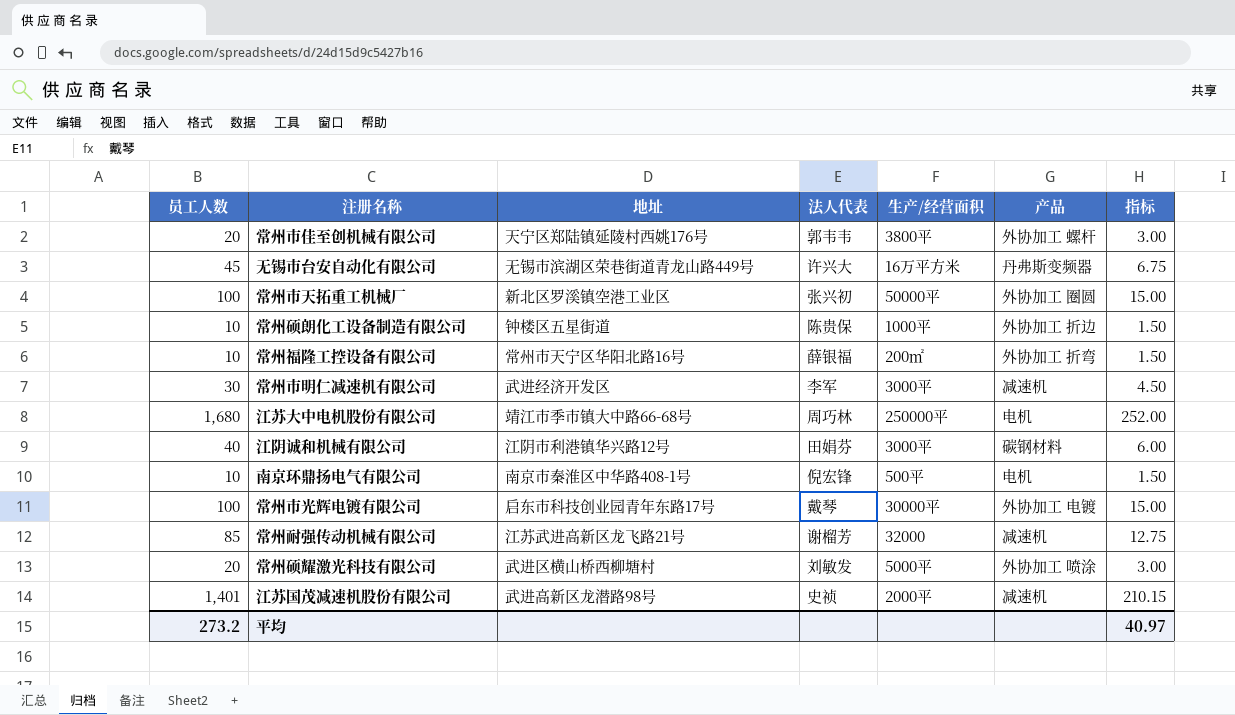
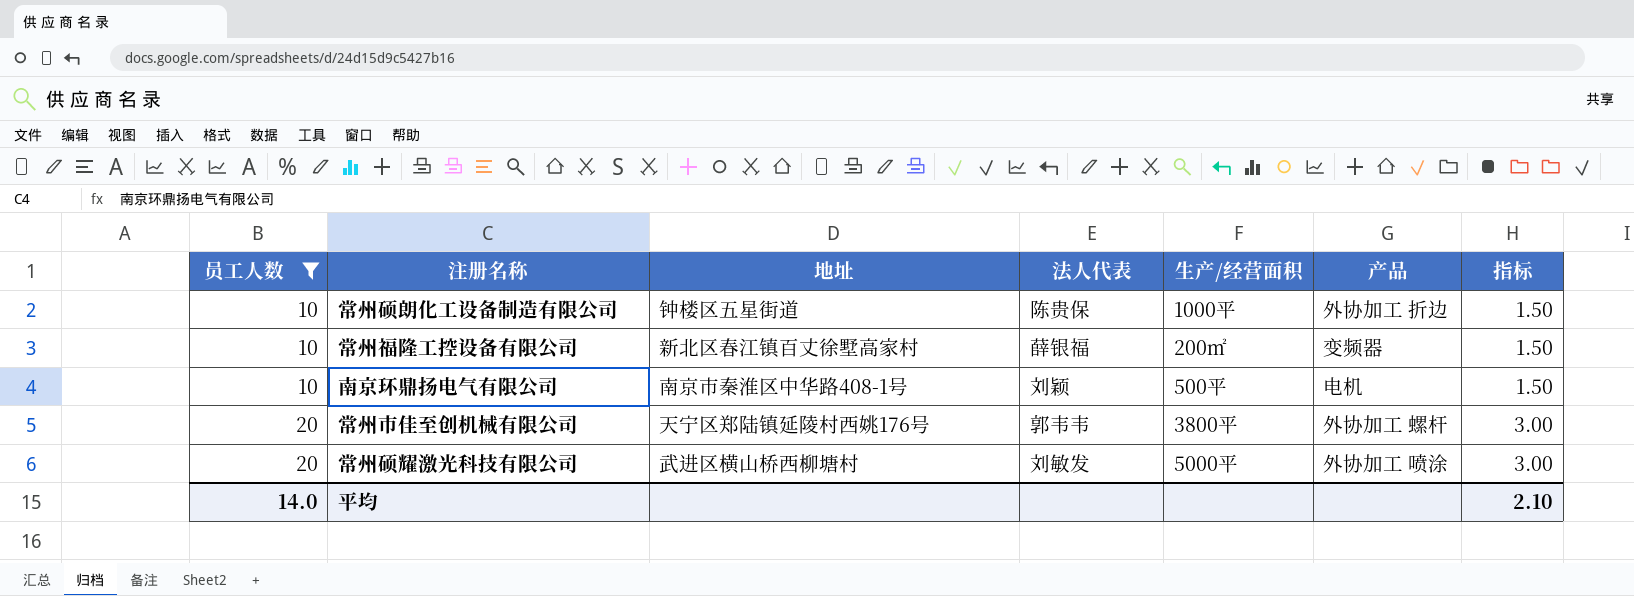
filter: none -> 员工人数 <= 20
row order: none -> 员工人数 ascending
常州福隆工控设备有限公司 | 地址: 常州市天宁区华阳北路16号 -> 新北区春江镇百丈徐墅高家村
常州福隆工控设备有限公司 | 产品: 外协加工 折弯 -> 变频器
南京环鼎扬电气有限公司 | 法人代表: 倪宏锋 -> 刘颖
平均 | 员工人数: 273.2 -> 14.0
平均 | 指标: 40.97 -> 2.10

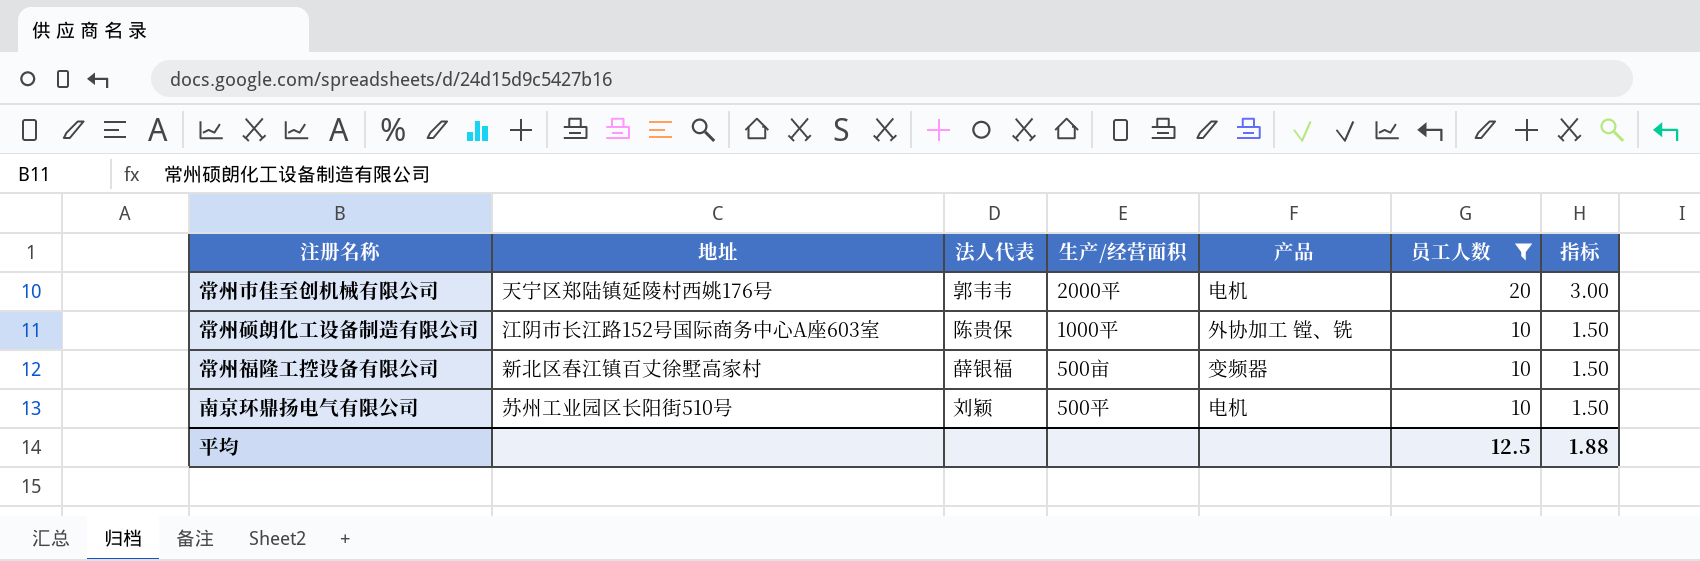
row order: 员工人数 ascending -> 员工人数 descending
column 员工人数 | position: 1 -> 6
row 常州硕耀激光科技有限公司: 20 | 武进区横山桥西柳塘村 | 刘敏发 | 5000平 | 外协加工 喷涂 | 3.00 -> none
常州市佳至创机械有限公司 | 生产/经营面积: 3800平 -> 2000平
常州市佳至创机械有限公司 | 产品: 外协加工 螺杆 -> 电机
常州硕朗化工设备制造有限公司 | 地址: 钟楼区五星街道 -> 江阴市长江路152号国际商务中心A座603室
常州硕朗化工设备制造有限公司 | 产品: 外协加工 折边 -> 外协加工 镗、铣
常州福隆工控设备有限公司 | 生产/经营面积: 200㎡ -> 500亩
南京环鼎扬电气有限公司 | 地址: 南京市秦淮区中华路408-1号 -> 苏州工业园区长阳街510号
平均 | 员工人数: 14.0 -> 12.5
平均 | 指标: 2.10 -> 1.88

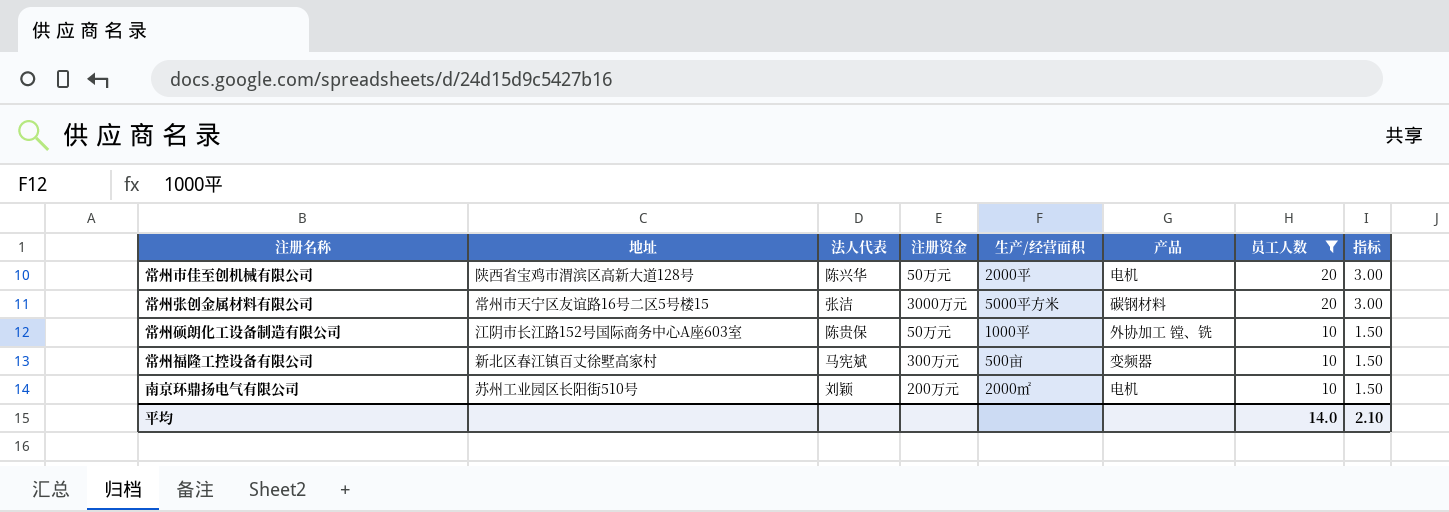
column 注册资金 | position: none -> 4
常州市佳至创机械有限公司 | 地址: 天宁区郑陆镇延陵村西姚176号 -> 陕西省宝鸡市渭滨区高新大道128号
常州市佳至创机械有限公司 | 法人代表: 郭韦韦 -> 陈兴华
row 常州张创金属材料有限公司: none -> 常州市天宁区友谊路16号二区5号楼15 | 张洁 | 3000万元 | 5000平方米 | 碳钢材料 | 20 | 3.00
常州福隆工控设备有限公司 | 法人代表: 薛银福 -> 马宪斌
南京环鼎扬电气有限公司 | 生产/经营面积: 500平 -> 2000㎡
平均 | 员工人数: 12.5 -> 14.0
平均 | 指标: 1.88 -> 2.10

